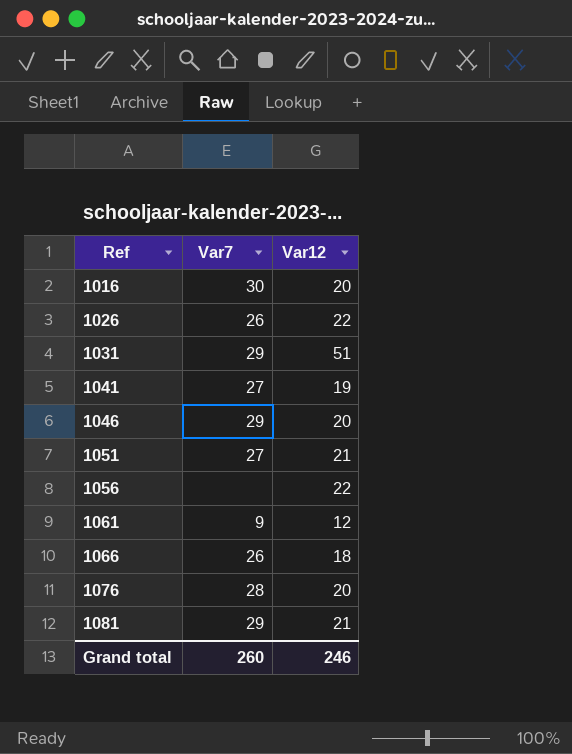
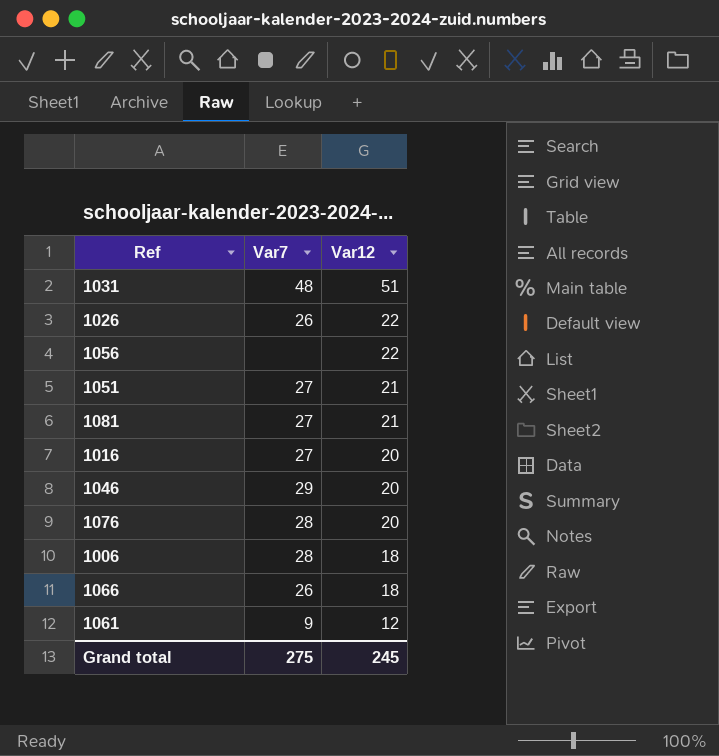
row order: Ref ascending -> Var12 descending
row 1041: 27 | 19 -> none
1031 | Var7: 29 -> 48
1081 | Var7: 29 -> 27
1016 | Var7: 30 -> 27
row 1006: none -> 28 | 18
Grand total | Var7: 260 -> 275
Grand total | Var12: 246 -> 245

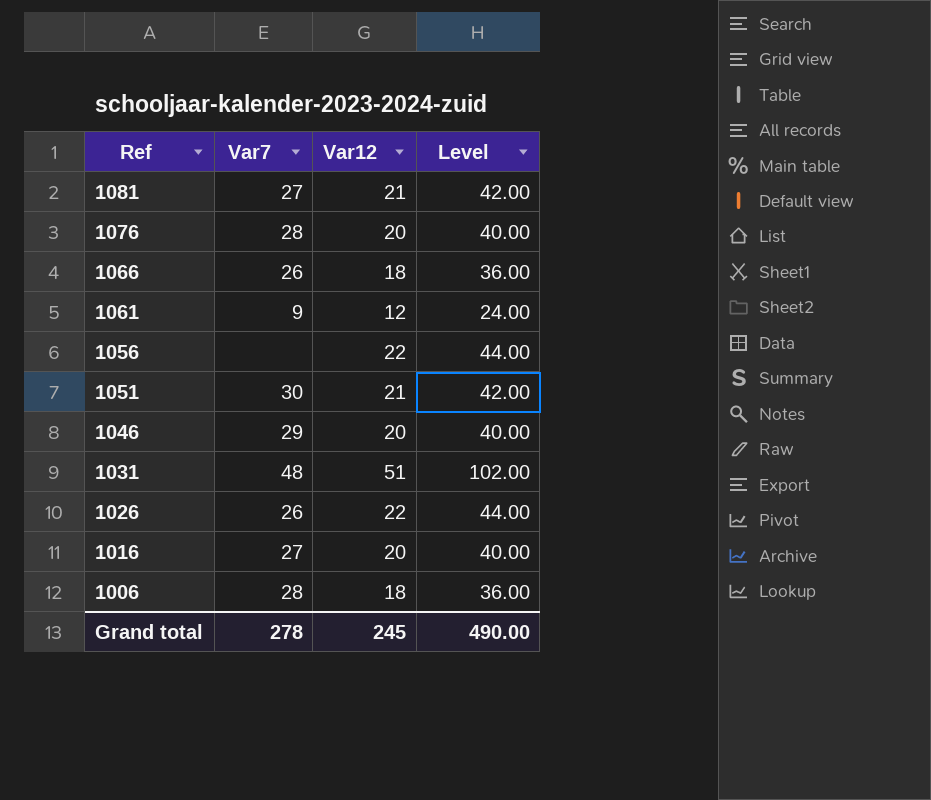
row order: Var12 descending -> Ref descending
column Level | formula: none -> [Var12] * 2
1051 | Var7: 27 -> 30
Grand total | Var7: 275 -> 278

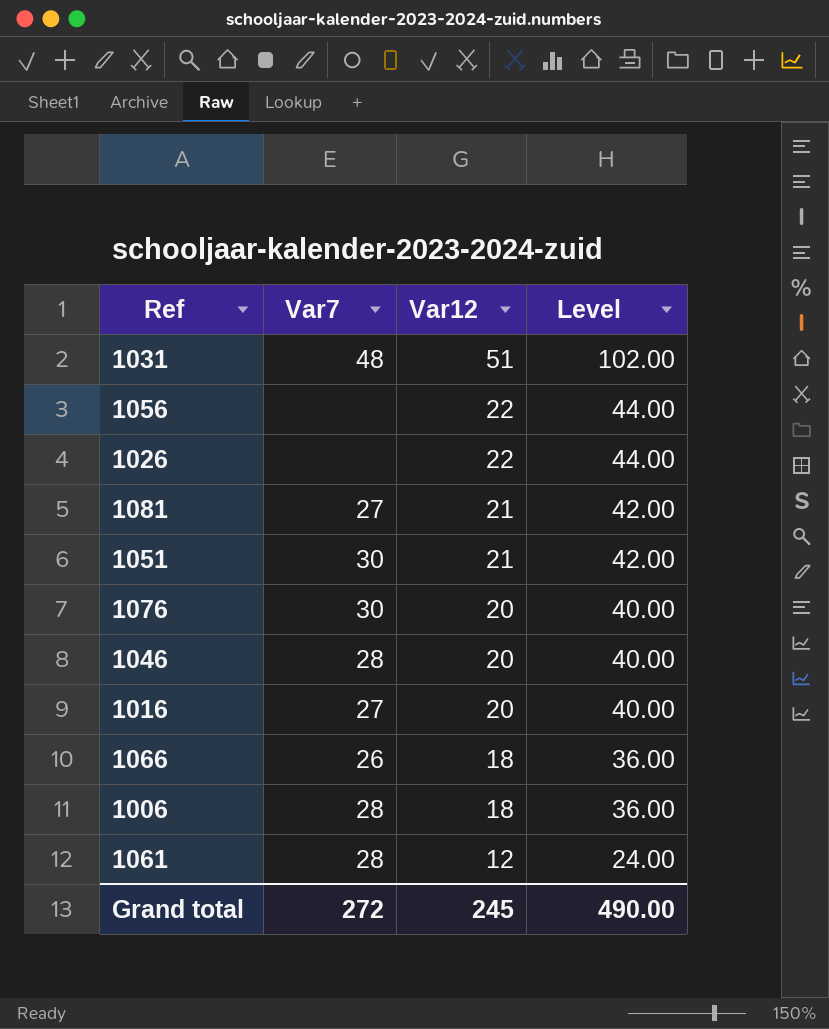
row order: Ref descending -> Var12 descending
1026 | Var7: 26 -> none
1076 | Var7: 28 -> 30
1046 | Var7: 29 -> 28
1061 | Var7: 9 -> 28
Grand total | Var7: 278 -> 272

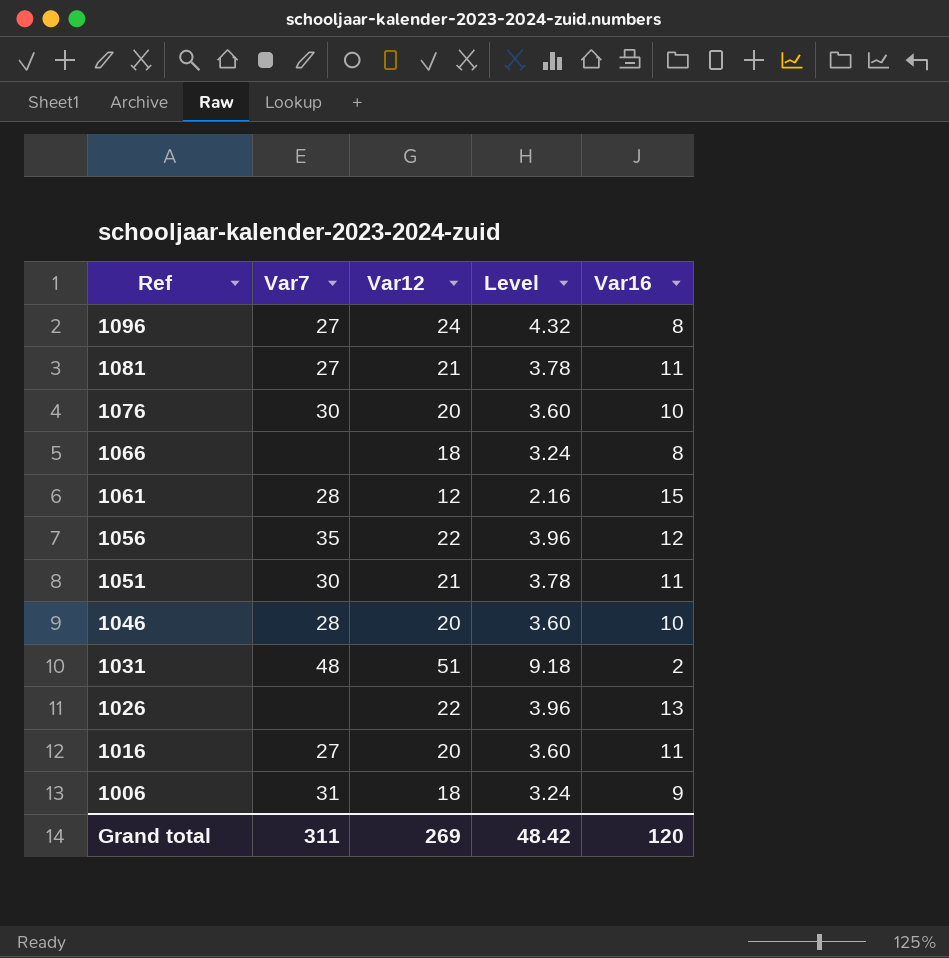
row order: Var12 descending -> Ref descending
column Level | formula: [Var12] * 2 -> [Var12] * 0.18
column Var16 | position: none -> 5
row 1096: none -> 27 | 24 | 4.32 | 8
1066 | Var7: 26 -> none
1056 | Var7: none -> 35
1006 | Var7: 28 -> 31
Grand total | Var7: 272 -> 311
Grand total | Var12: 245 -> 269
Grand total | Level: 490.00 -> 48.42

